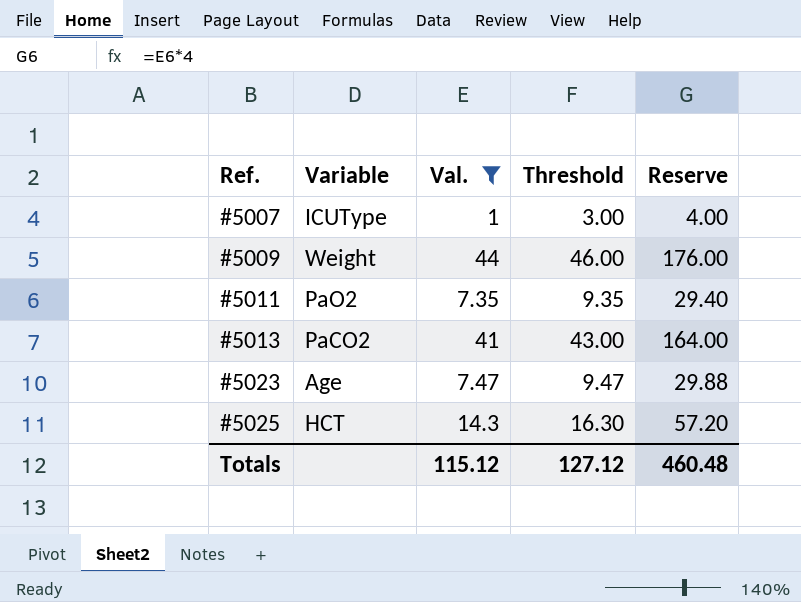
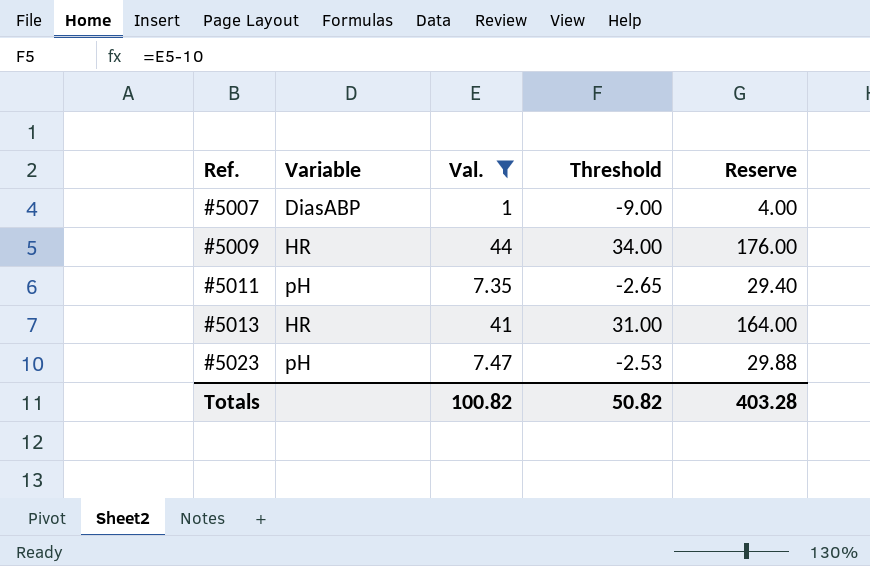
column Threshold | formula: [Val.] + 2 -> [Val.] - 10
row #5025: HCT | 14.3 | 16.30 | 57.20 -> none
#5007 | Variable: ICUType -> DiasABP
#5009 | Variable: Weight -> HR
#5011 | Variable: PaO2 -> pH
#5013 | Variable: PaCO2 -> HR
#5023 | Variable: Age -> pH
Totals | Val.: 115.12 -> 100.82
Totals | Threshold: 127.12 -> 50.82
Totals | Reserve: 460.48 -> 403.28

